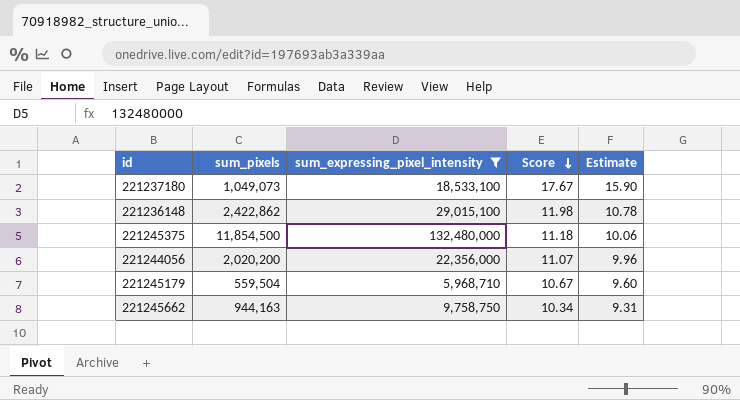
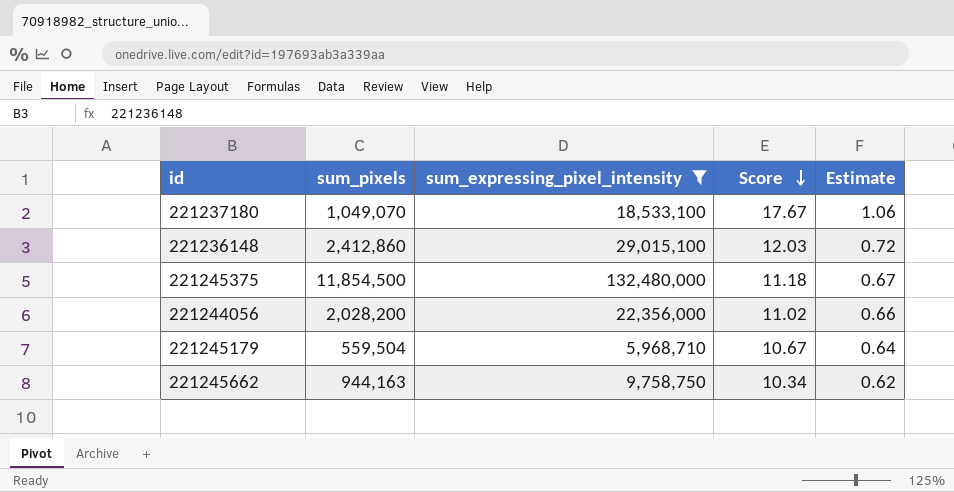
column Estimate | formula: [Score] * 0.9 -> [Score] * 0.06
221237180 | sum_pixels: 1,049,073 -> 1,049,070
221236148 | sum_pixels: 2,422,862 -> 2,412,860
221236148 | Score: 11.98 -> 12.03
221244056 | sum_pixels: 2,020,200 -> 2,028,200
221244056 | Score: 11.07 -> 11.02

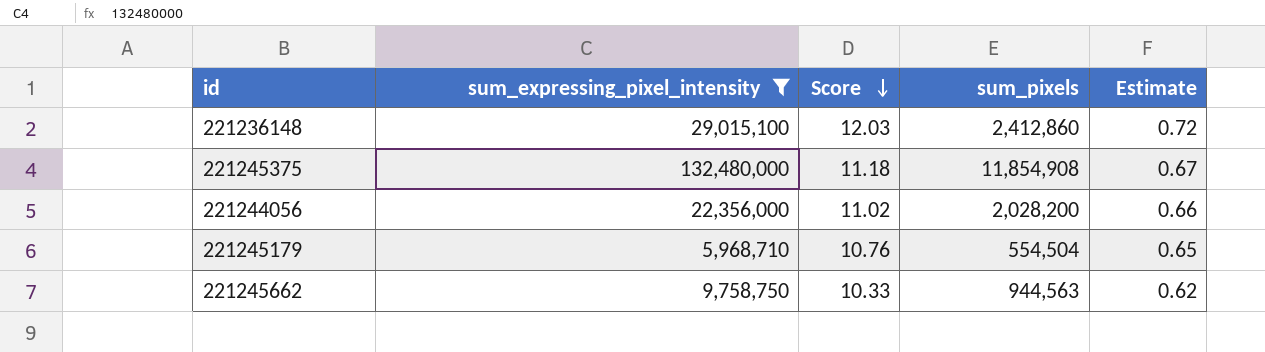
column sum_pixels | position: 2 -> 4
row 221237180: 1,049,070 | 18,533,100 | 17.67 | 1.06 -> none
221245375 | sum_pixels: 11,854,500 -> 11,854,908
221245179 | Score: 10.67 -> 10.76
221245179 | sum_pixels: 559,504 -> 554,504
221245179 | Estimate: 0.64 -> 0.65
221245662 | Score: 10.34 -> 10.33
221245662 | sum_pixels: 944,163 -> 944,563

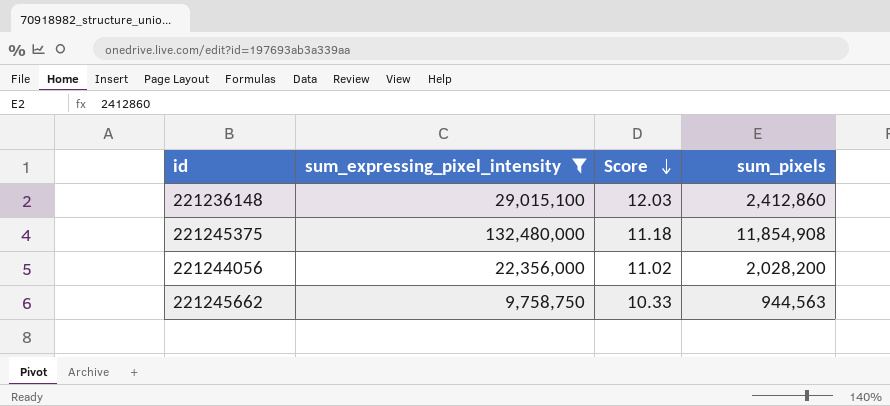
column Estimate | formula: [Score] * 0.06 -> none
row 221245179: 5,968,710 | 10.76 | 554,504 | 0.65 -> none

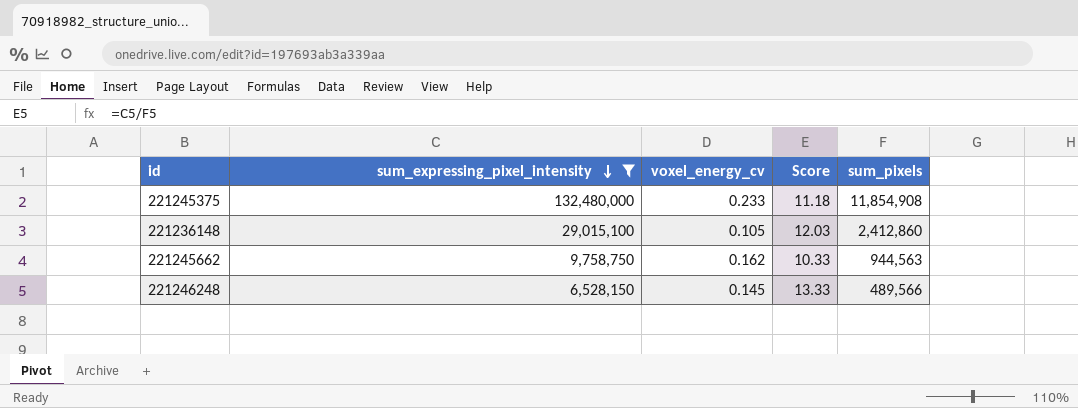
row order: Score descending -> sum_expressing_pixel_intensity descending
column voxel_energy_cv | position: none -> 3
row 221244056: 22,356,000 | 11.02 | 2,028,200 -> none
row 221246248: none -> 6,528,150 | 0.145 | 13.33 | 489,566

